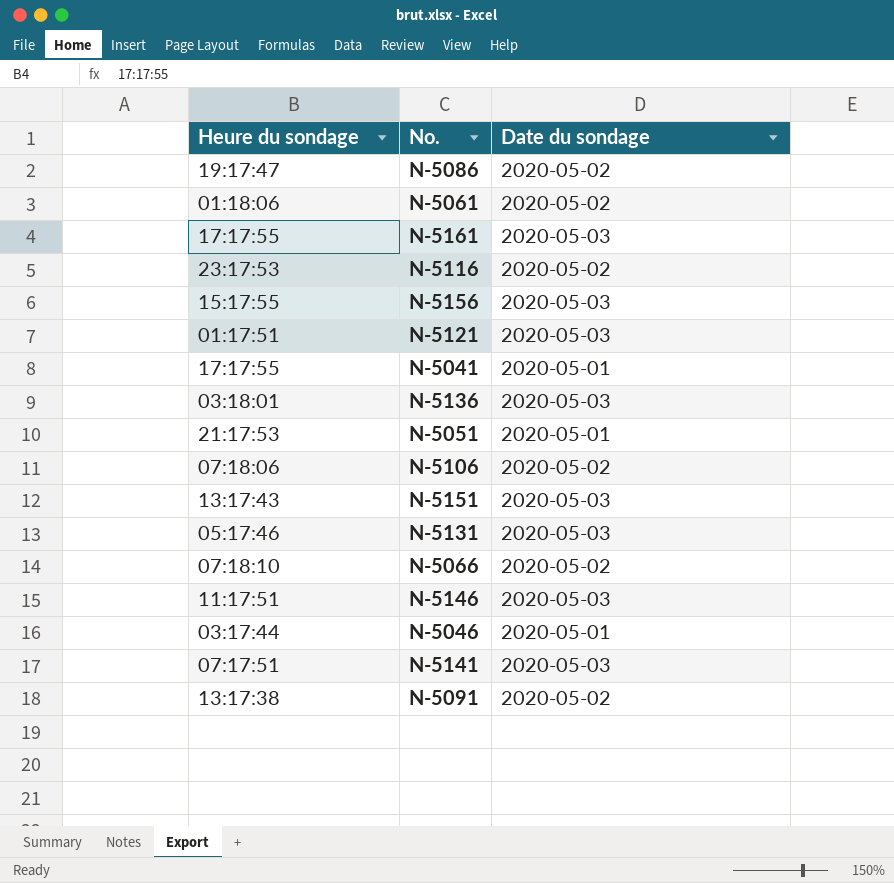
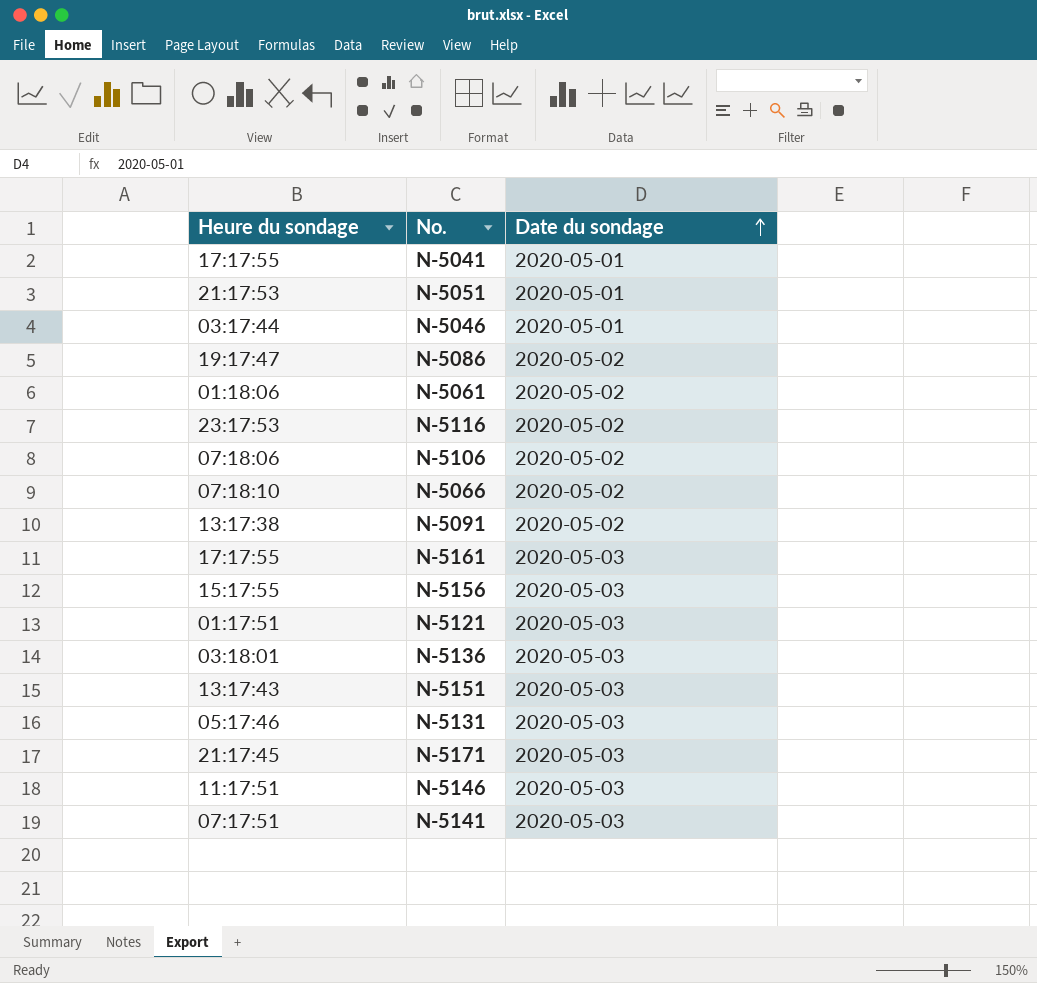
row order: none -> Date du sondage ascending
row N-5171: none -> 21:17:45 | 2020-05-03

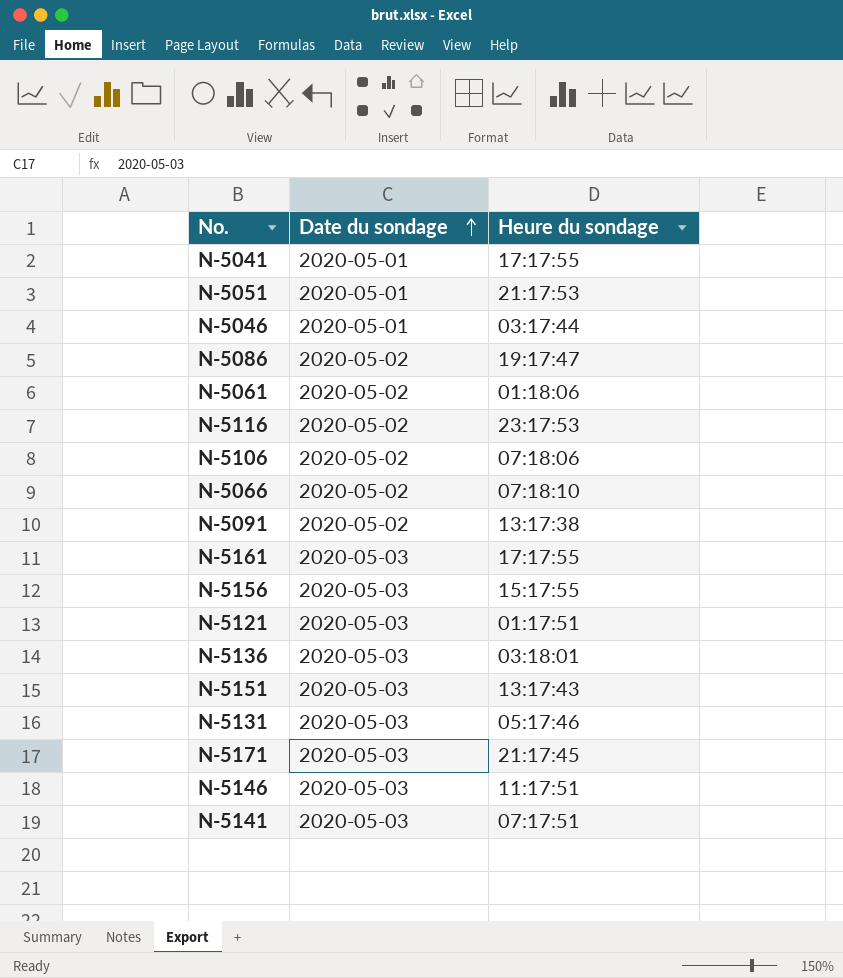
column Heure du sondage | position: 1 -> 3

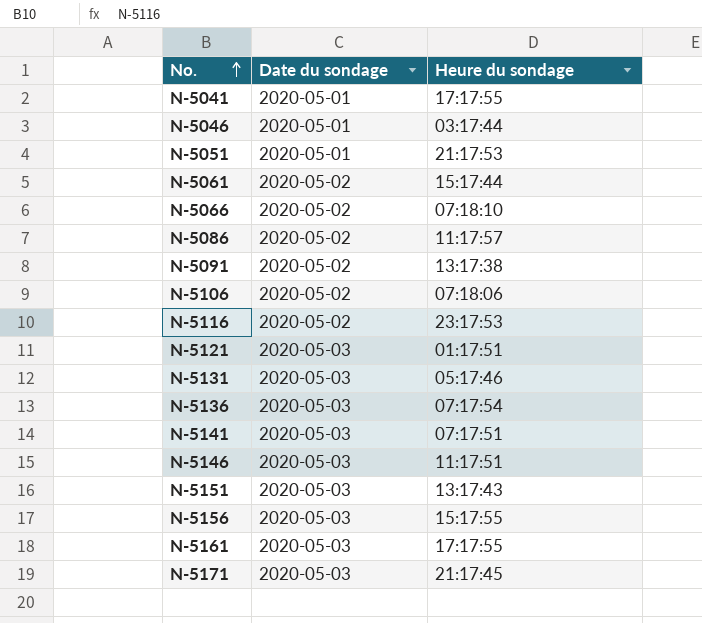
row order: Date du sondage ascending -> No. ascending
N-5061 | Heure du sondage: 01:18:06 -> 15:17:44
N-5086 | Heure du sondage: 19:17:47 -> 11:17:57
N-5136 | Heure du sondage: 03:18:01 -> 07:17:54

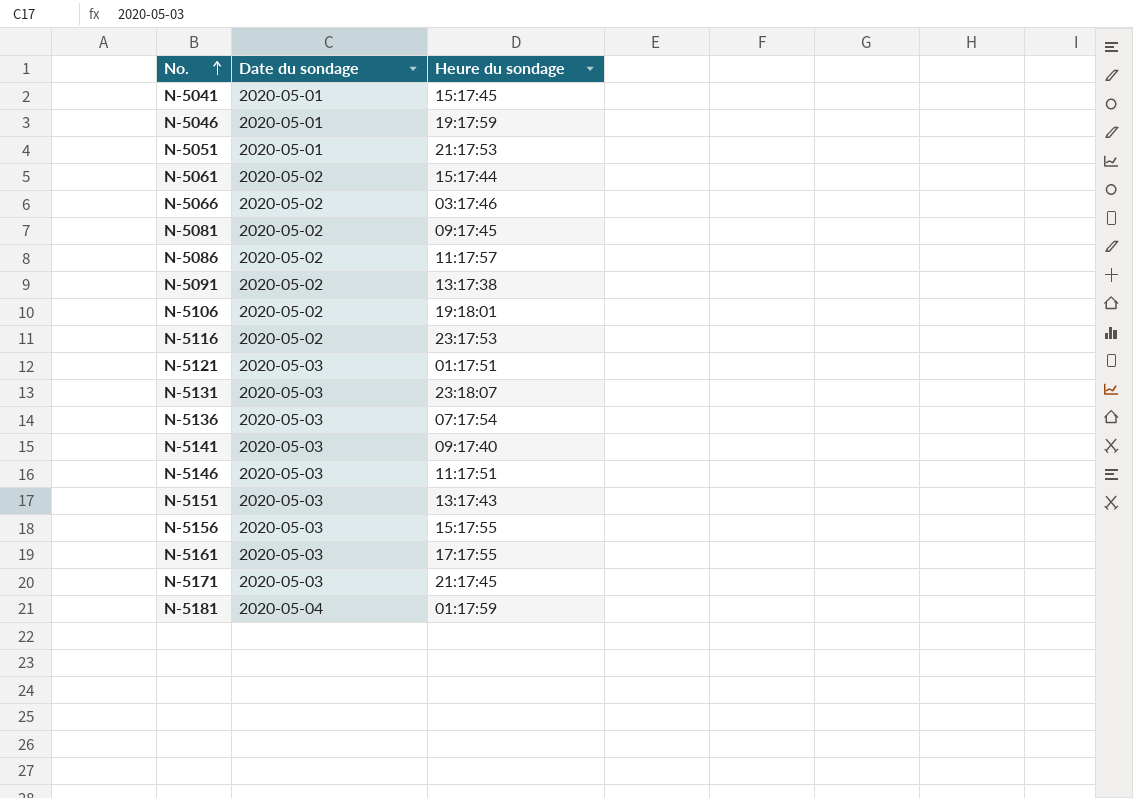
N-5041 | Heure du sondage: 17:17:55 -> 15:17:45
N-5046 | Heure du sondage: 03:17:44 -> 19:17:59
N-5066 | Heure du sondage: 07:18:10 -> 03:17:46
row N-5081: none -> 2020-05-02 | 09:17:45
N-5106 | Heure du sondage: 07:18:06 -> 19:18:01
N-5131 | Heure du sondage: 05:17:46 -> 23:18:07
N-5141 | Heure du sondage: 07:17:51 -> 09:17:40
row N-5181: none -> 2020-05-04 | 01:17:59

